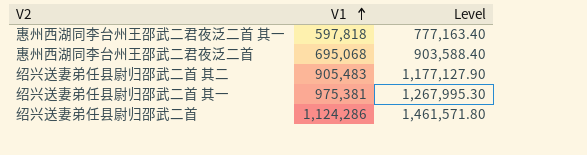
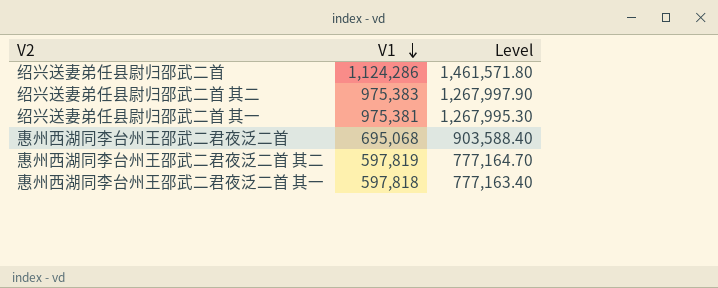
row order: V1 ascending -> V1 descending
绍兴送妻弟任县尉归邵武二首 其二 | V1: 905,483 -> 975,383
绍兴送妻弟任县尉归邵武二首 其二 | Level: 1,177,127.90 -> 1,267,997.90
row 惠州西湖同李台州王邵武二君夜泛二首 其二: none -> 597,819 | 777,164.70

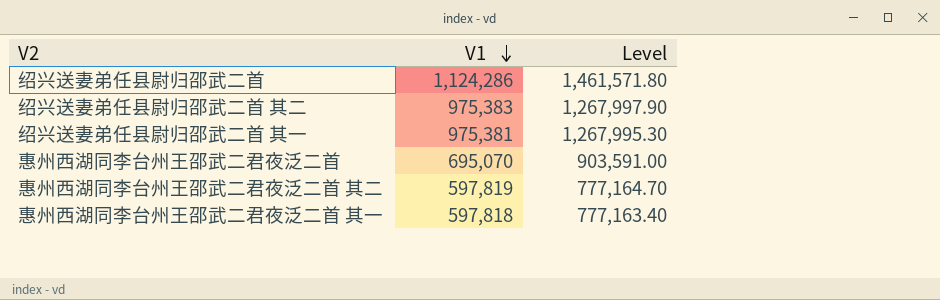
惠州西湖同李台州王邵武二君夜泛二首 | V1: 695,068 -> 695,070
惠州西湖同李台州王邵武二君夜泛二首 | Level: 903,588.40 -> 903,591.00

